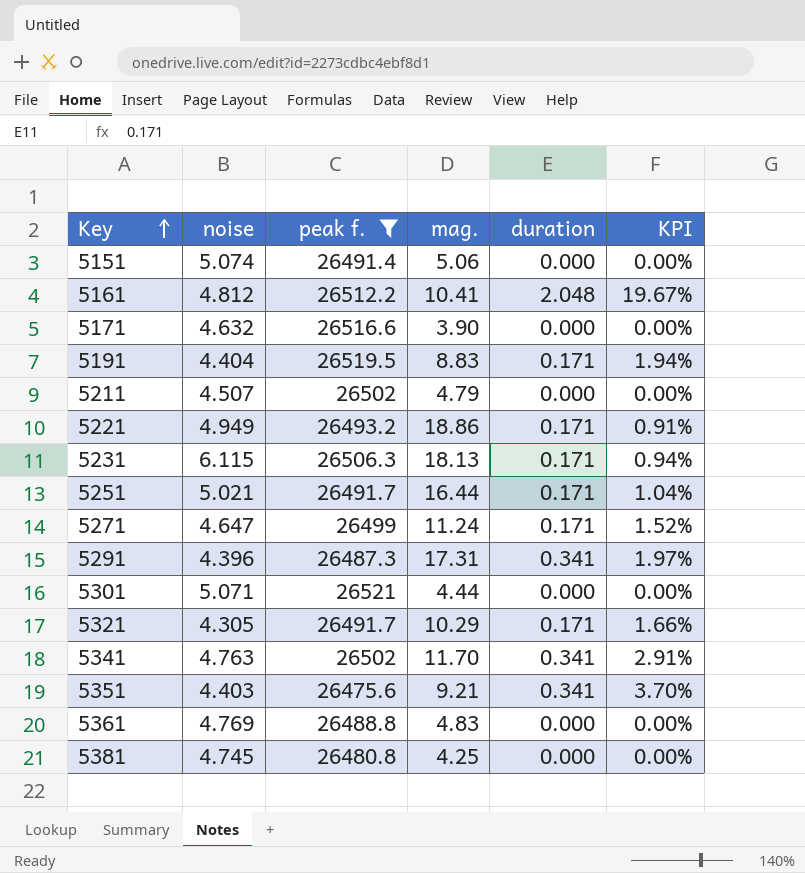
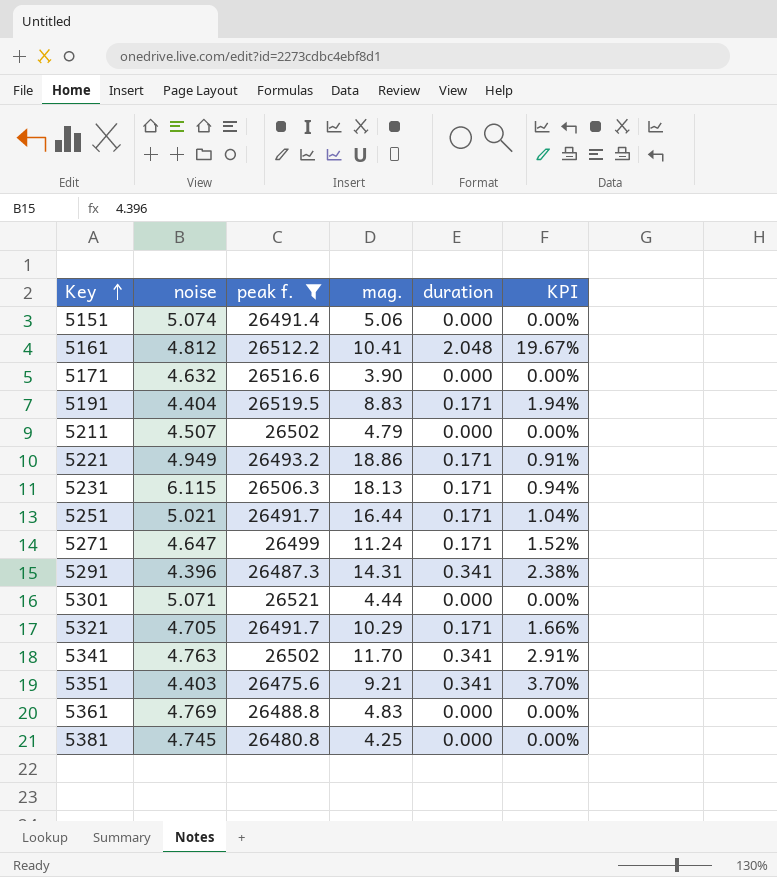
5291 | mag.: 17.31 -> 14.31
5291 | KPI: 1.97% -> 2.38%
5321 | noise: 4.305 -> 4.705

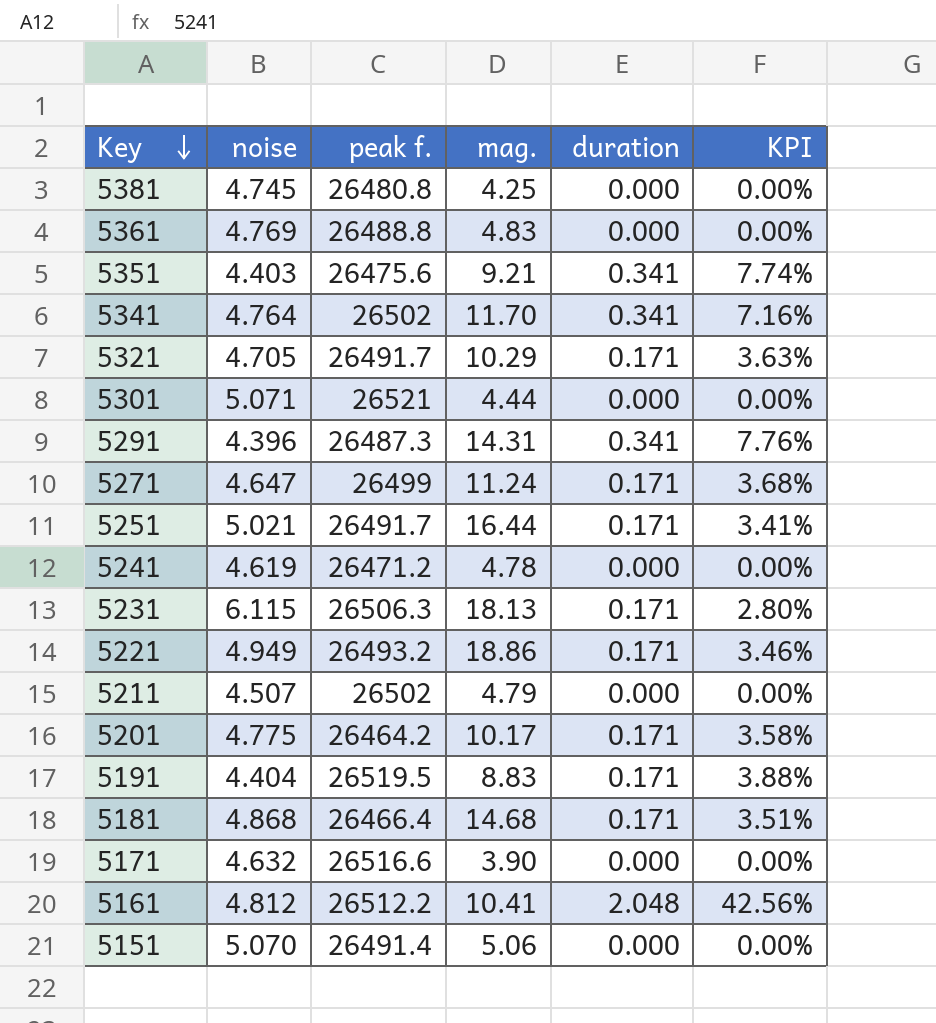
filter: peak f. >= 26475.6 -> none
row order: Key ascending -> Key descending
column KPI | formula: [duration] / [mag.] -> [duration] / [noise]
5341 | noise: 4.763 -> 4.764
5151 | noise: 5.074 -> 5.070

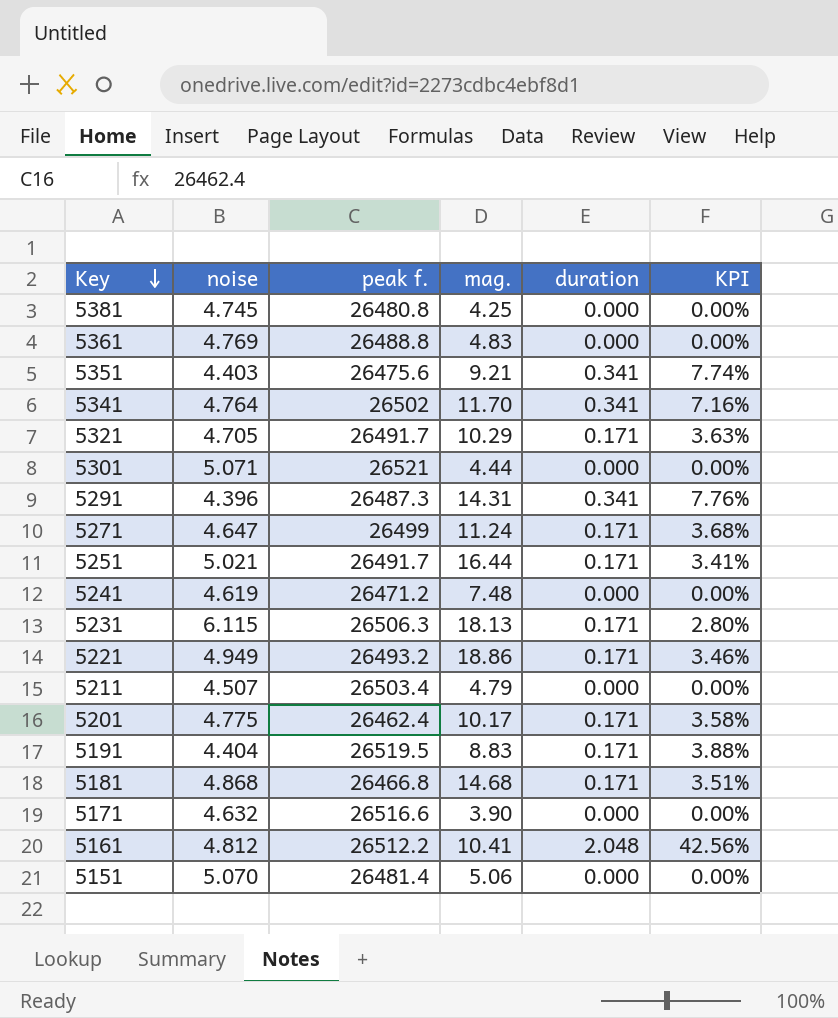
5241 | mag.: 4.78 -> 7.48
5211 | peak f.: 26502 -> 26503.4
5201 | peak f.: 26464.2 -> 26462.4
5181 | peak f.: 26466.4 -> 26466.8
5151 | peak f.: 26491.4 -> 26481.4

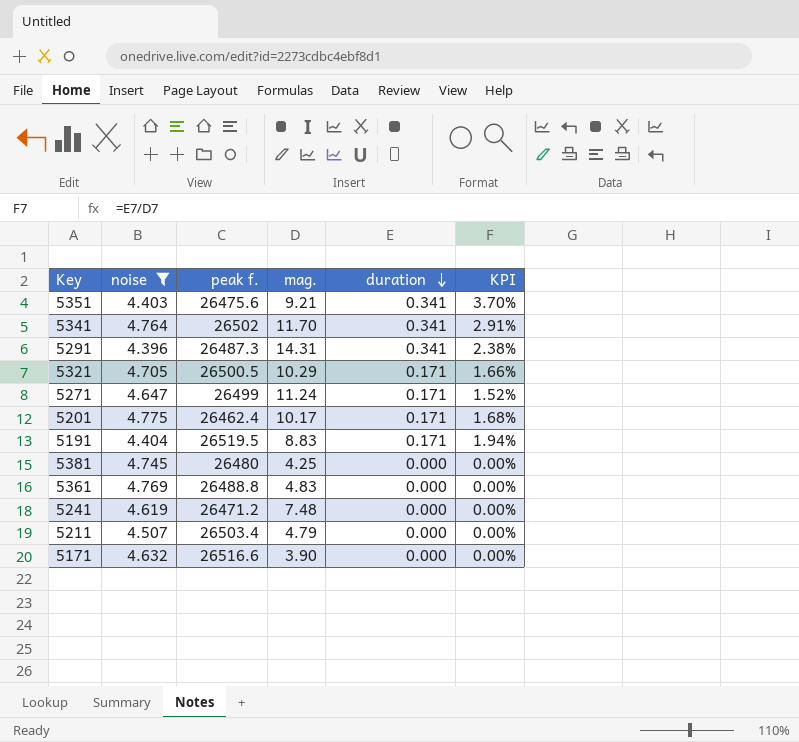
filter: none -> noise <= 4.775
row order: Key descending -> duration descending
column KPI | formula: [duration] / [noise] -> [duration] / [mag.]
5321 | peak f.: 26491.7 -> 26500.5
5381 | peak f.: 26480.8 -> 26480

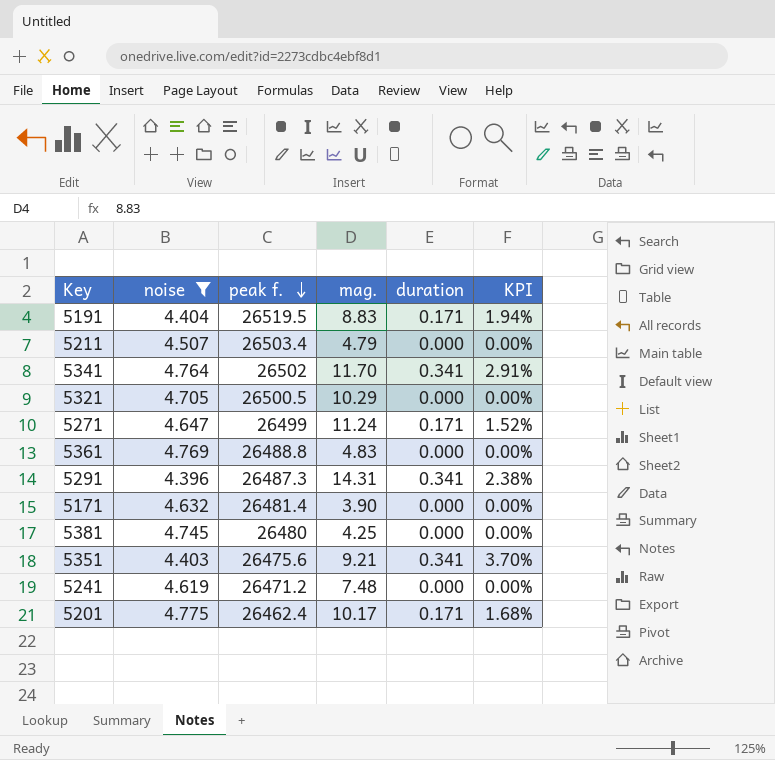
row order: duration descending -> peak f. descending
5321 | duration: 0.171 -> 0.000
5321 | KPI: 1.66% -> 0.00%
5171 | peak f.: 26516.6 -> 26481.4

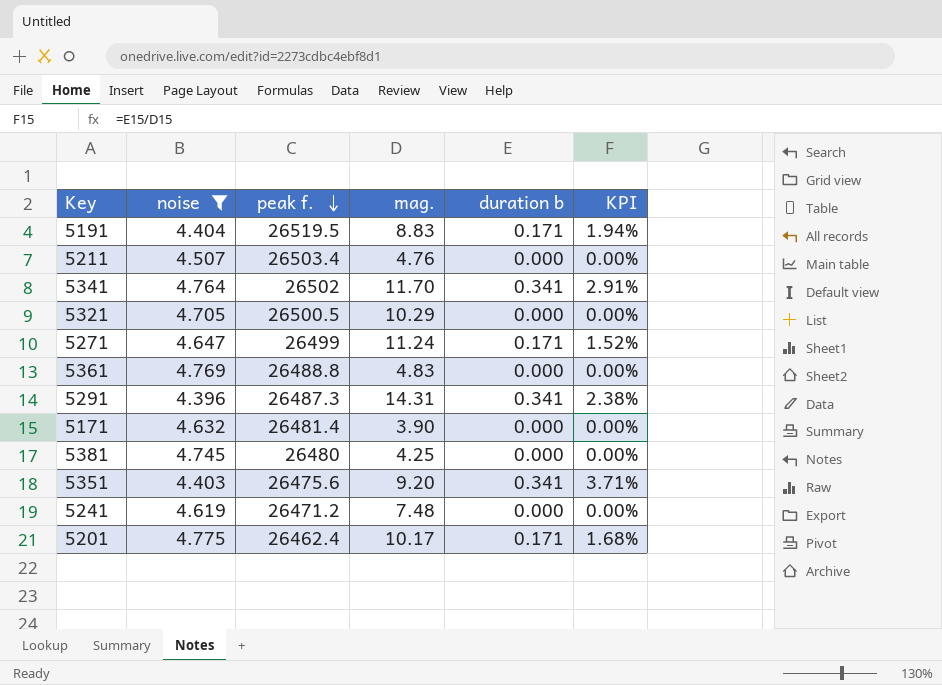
column name: duration -> duration b
5211 | mag.: 4.79 -> 4.76
5351 | mag.: 9.21 -> 9.20
5351 | KPI: 3.70% -> 3.71%

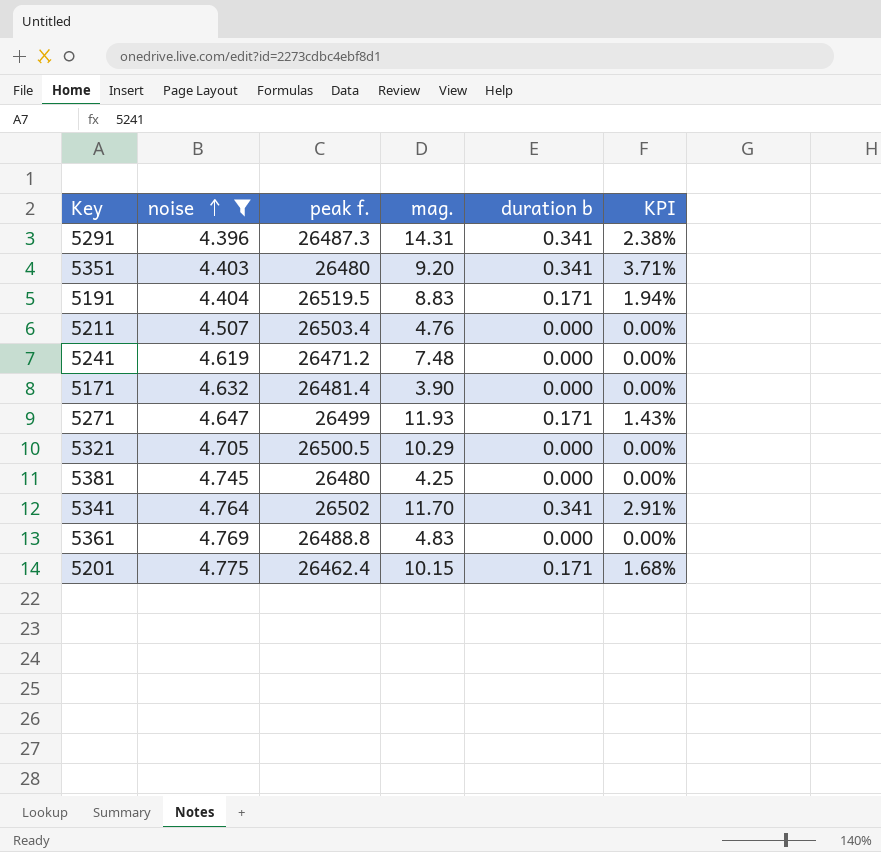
row order: peak f. descending -> noise ascending
5351 | peak f.: 26475.6 -> 26480
5271 | mag.: 11.24 -> 11.93
5271 | KPI: 1.52% -> 1.43%
5201 | mag.: 10.17 -> 10.15

